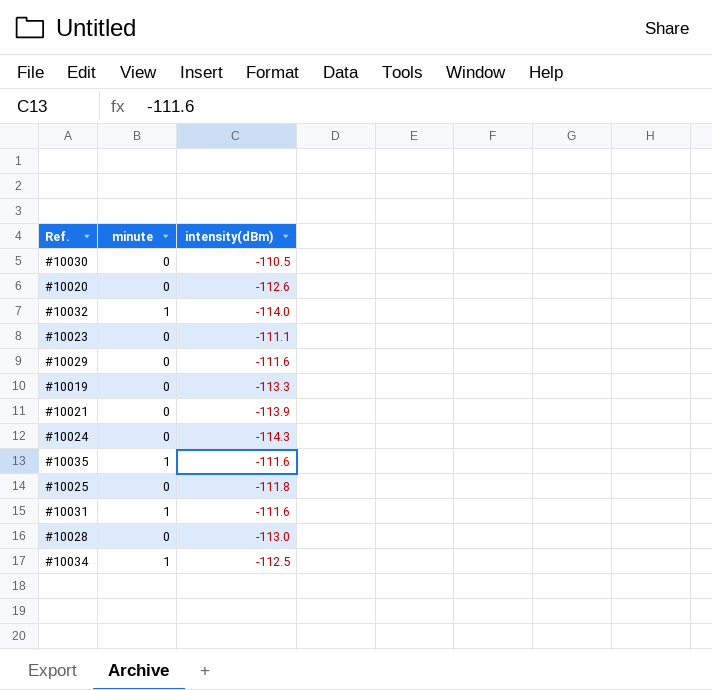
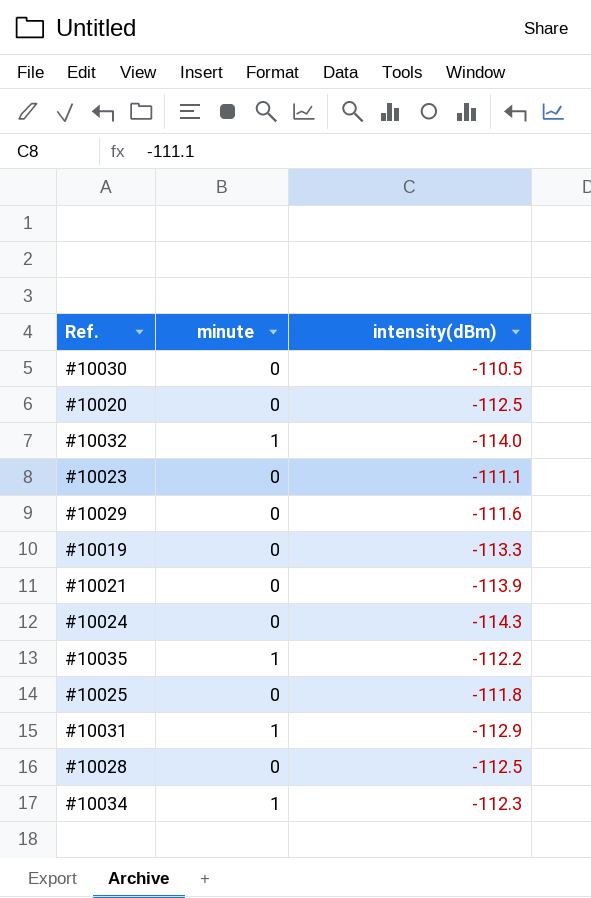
#10020 | intensity(dBm): -112.6 -> -112.5
#10035 | intensity(dBm): -111.6 -> -112.2
#10031 | intensity(dBm): -111.6 -> -112.9
#10028 | intensity(dBm): -113.0 -> -112.5
#10034 | intensity(dBm): -112.5 -> -112.3

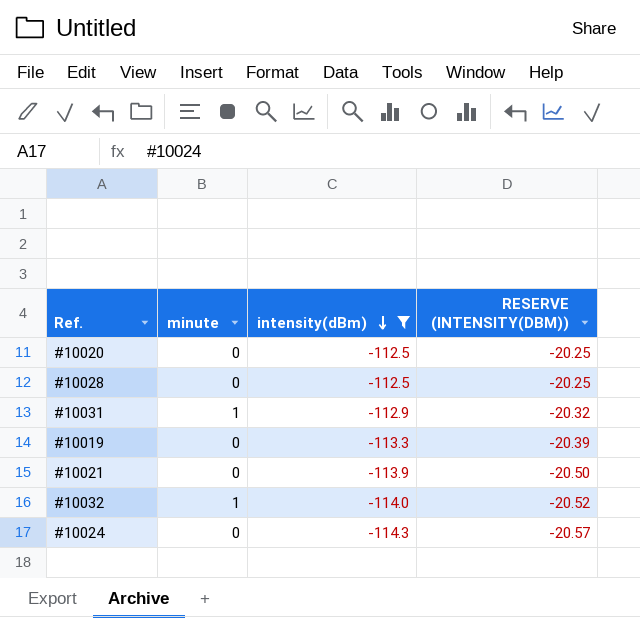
filter: none -> intensity(dBm) <= -112.5
row order: none -> intensity(dBm) descending
column RESERVE (INTENSITY(DBM)) | formula: none -> [intensity(dBm)] * 0.18

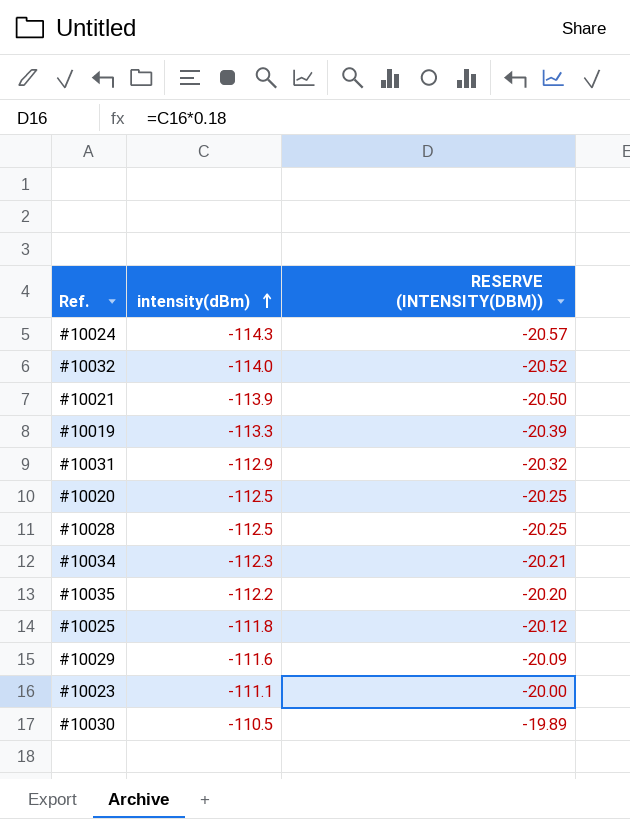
filter: intensity(dBm) <= -112.5 -> none
row order: intensity(dBm) descending -> intensity(dBm) ascending
column minute | position: 2 -> none

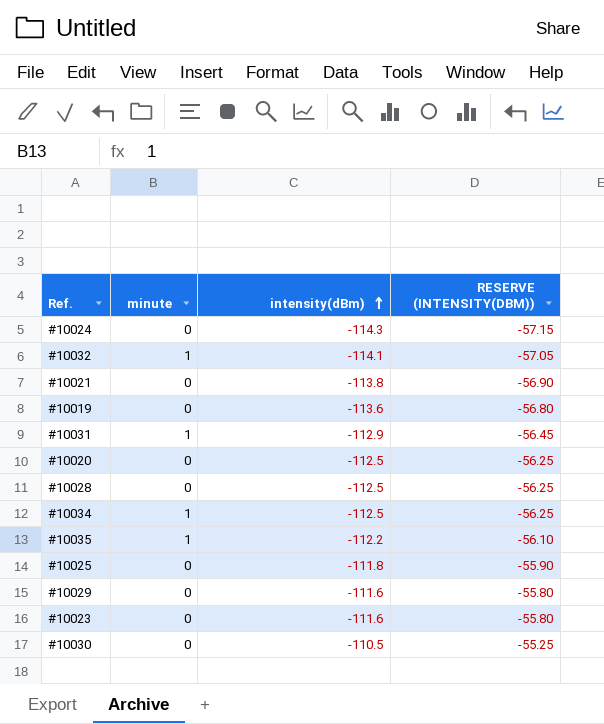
column minute | position: none -> 2
column RESERVE (INTENSITY(DBM)) | formula: [intensity(dBm)] * 0.18 -> [intensity(dBm)] * 0.5
#10032 | intensity(dBm): -114.0 -> -114.1
#10021 | intensity(dBm): -113.9 -> -113.8
#10019 | intensity(dBm): -113.3 -> -113.6
#10034 | intensity(dBm): -112.3 -> -112.5
#10023 | intensity(dBm): -111.1 -> -111.6

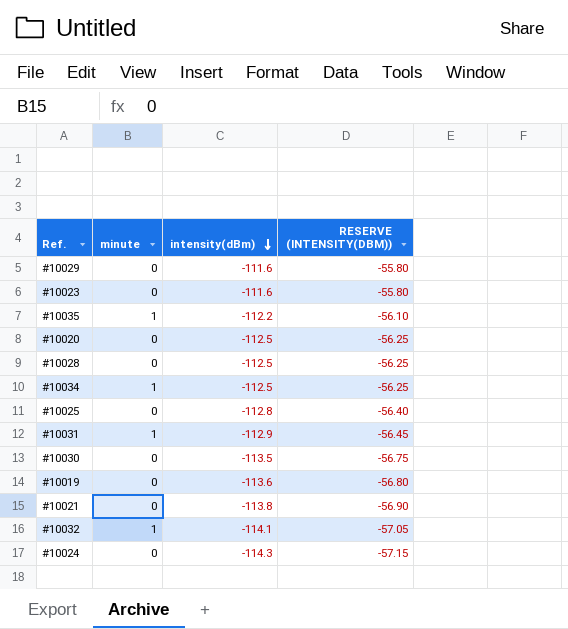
row order: intensity(dBm) ascending -> intensity(dBm) descending
#10025 | intensity(dBm): -111.8 -> -112.8
#10025 | RESERVE (INTENSITY(DBM)): -55.90 -> -56.40
#10030 | intensity(dBm): -110.5 -> -113.5
#10030 | RESERVE (INTENSITY(DBM)): -55.25 -> -56.75

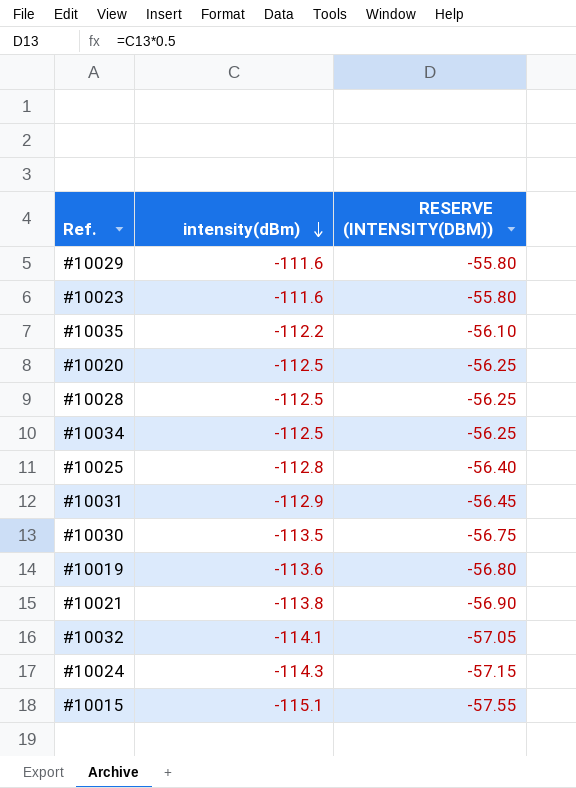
column minute | position: 2 -> none
row #10015: none -> -115.1 | -57.55

